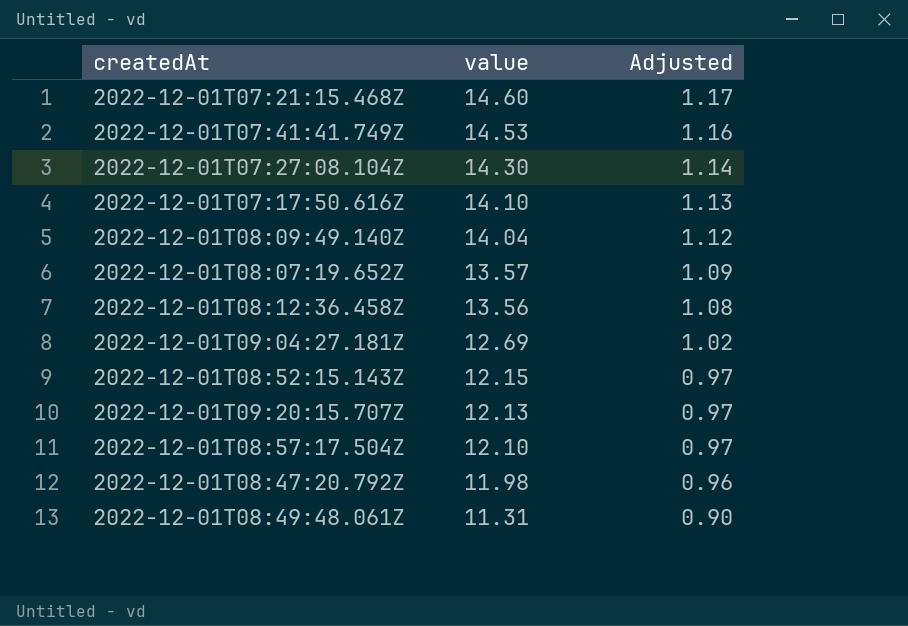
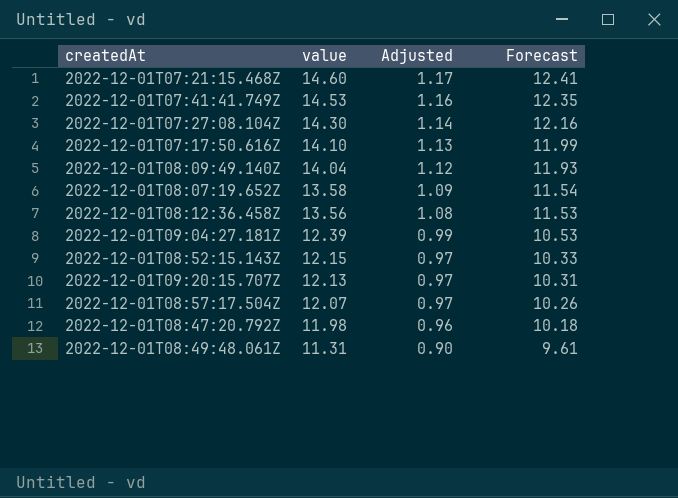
column Forecast | formula: none -> [value] * 0.85
2022-12-01T08:07:19.652Z | value: 13.57 -> 13.58
2022-12-01T09:04:27.181Z | value: 12.69 -> 12.39
2022-12-01T09:04:27.181Z | Adjusted: 1.02 -> 0.99
2022-12-01T08:57:17.504Z | value: 12.10 -> 12.07

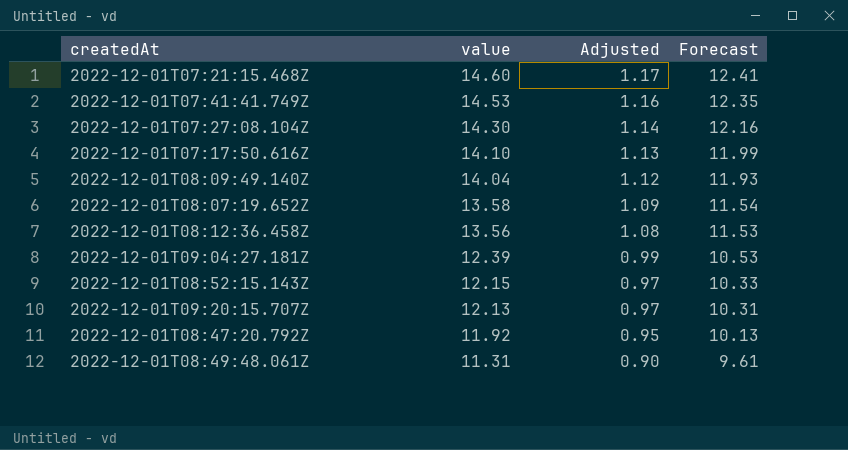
row 2022-12-01T08:57:17.504Z: 12.07 | 0.97 | 10.26 -> none
2022-12-01T08:47:20.792Z | value: 11.98 -> 11.92
2022-12-01T08:47:20.792Z | Adjusted: 0.96 -> 0.95
2022-12-01T08:47:20.792Z | Forecast: 10.18 -> 10.13

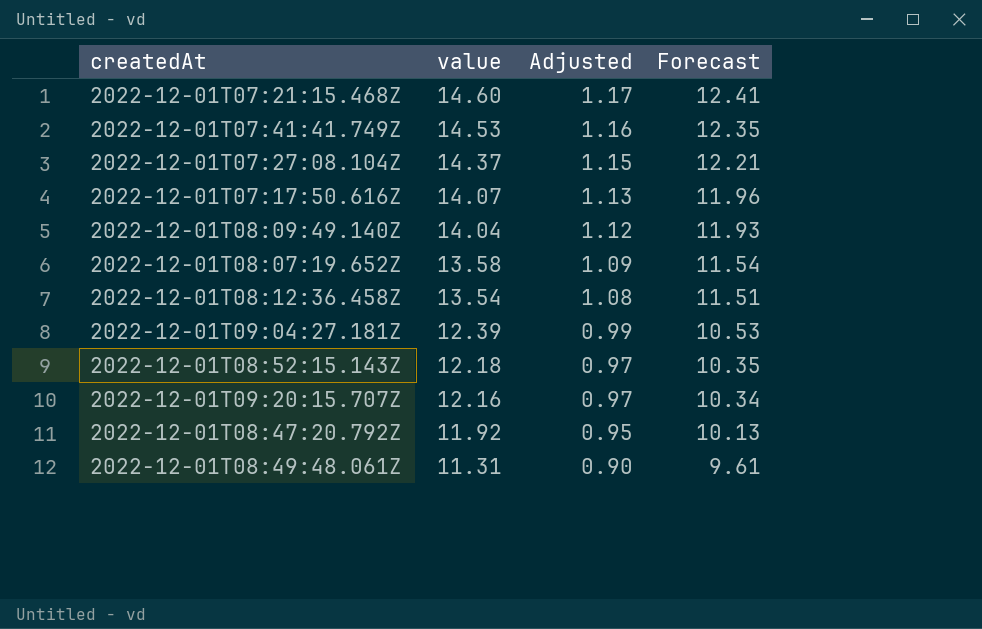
2022-12-01T07:27:08.104Z | value: 14.30 -> 14.37
2022-12-01T07:27:08.104Z | Adjusted: 1.14 -> 1.15
2022-12-01T07:27:08.104Z | Forecast: 12.16 -> 12.21
2022-12-01T07:17:50.616Z | value: 14.10 -> 14.07
2022-12-01T07:17:50.616Z | Forecast: 11.99 -> 11.96
2022-12-01T08:12:36.458Z | value: 13.56 -> 13.54
2022-12-01T08:12:36.458Z | Forecast: 11.53 -> 11.51
2022-12-01T08:52:15.143Z | value: 12.15 -> 12.18
2022-12-01T08:52:15.143Z | Forecast: 10.33 -> 10.35
2022-12-01T09:20:15.707Z | value: 12.13 -> 12.16
2022-12-01T09:20:15.707Z | Forecast: 10.31 -> 10.34

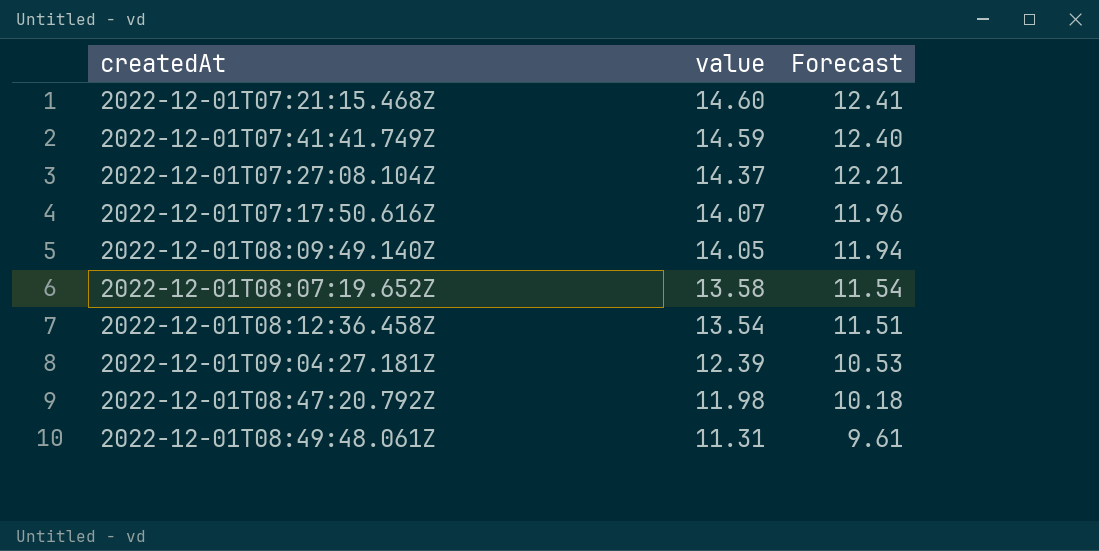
column Adjusted | formula: [value] * 0.08 -> none
row 2022-12-01T08:52:15.143Z: 12.18 | 0.97 | 10.35 -> none
row 2022-12-01T09:20:15.707Z: 12.16 | 0.97 | 10.34 -> none
2022-12-01T07:41:41.749Z | value: 14.53 -> 14.59
2022-12-01T07:41:41.749Z | Forecast: 12.35 -> 12.40
2022-12-01T08:09:49.140Z | value: 14.04 -> 14.05
2022-12-01T08:09:49.140Z | Forecast: 11.93 -> 11.94
2022-12-01T08:47:20.792Z | value: 11.92 -> 11.98
2022-12-01T08:47:20.792Z | Forecast: 10.13 -> 10.18

